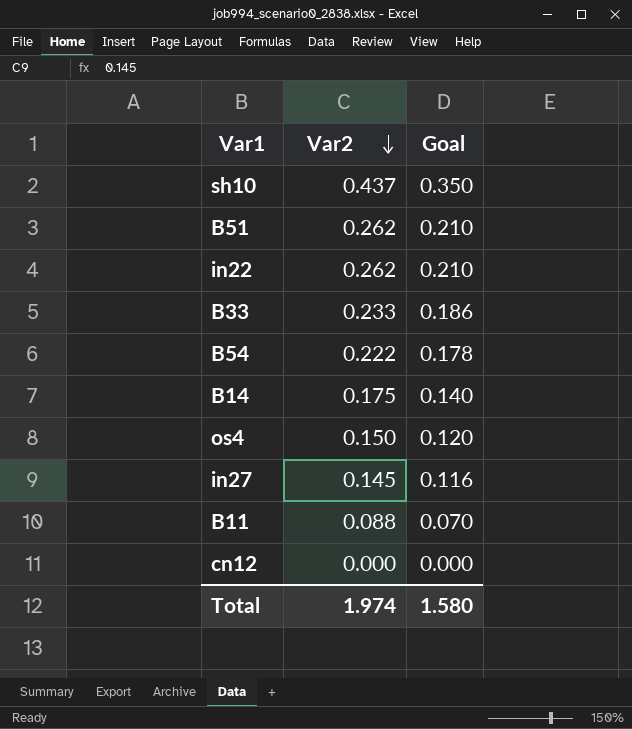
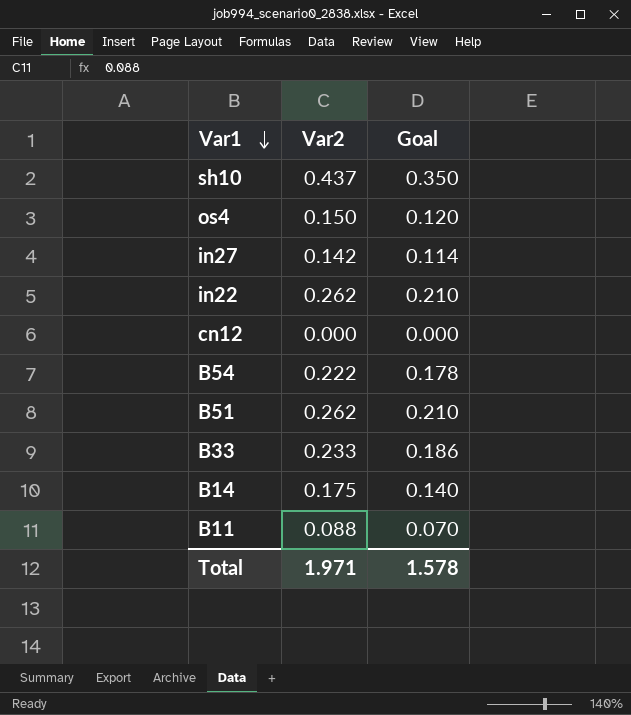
row order: Var2 descending -> Var1 descending
in27 | Var2: 0.145 -> 0.142
in27 | Goal: 0.116 -> 0.114
Total | Var2: 1.974 -> 1.971
Total | Goal: 1.580 -> 1.578

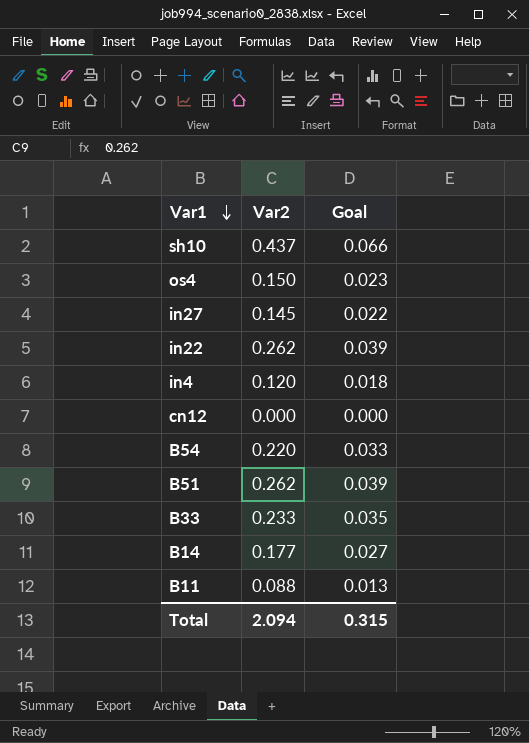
column Goal | formula: [Var2] * 0.8 -> [Var2] * 0.15
in27 | Var2: 0.142 -> 0.145
row in4: none -> 0.120 | 0.018
B54 | Var2: 0.222 -> 0.220
B14 | Var2: 0.175 -> 0.177
Total | Var2: 1.971 -> 2.094
Total | Goal: 1.578 -> 0.315

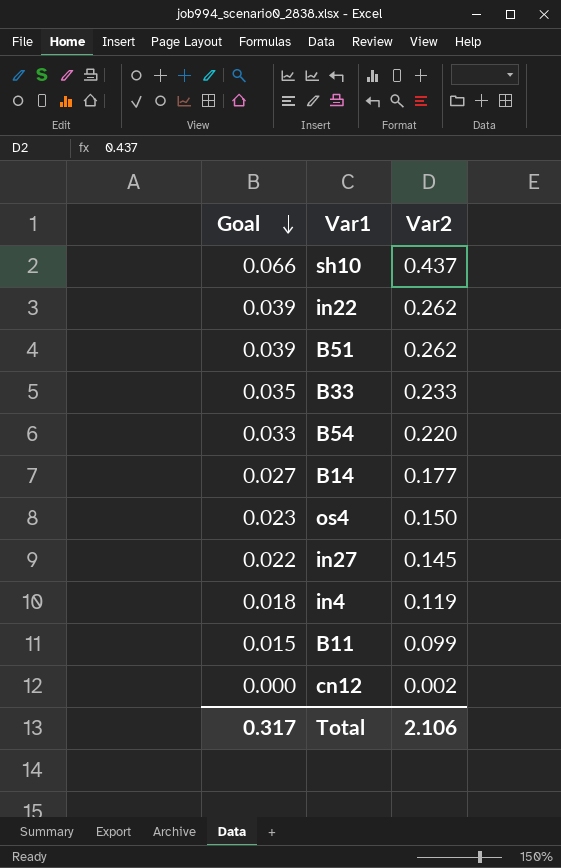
row order: Var1 descending -> Goal descending
column Goal | position: 3 -> 1
in4 | Var2: 0.120 -> 0.119
B11 | Goal: 0.013 -> 0.015
B11 | Var2: 0.088 -> 0.099
cn12 | Var2: 0.000 -> 0.002
Total | Goal: 0.315 -> 0.317
Total | Var2: 2.094 -> 2.106

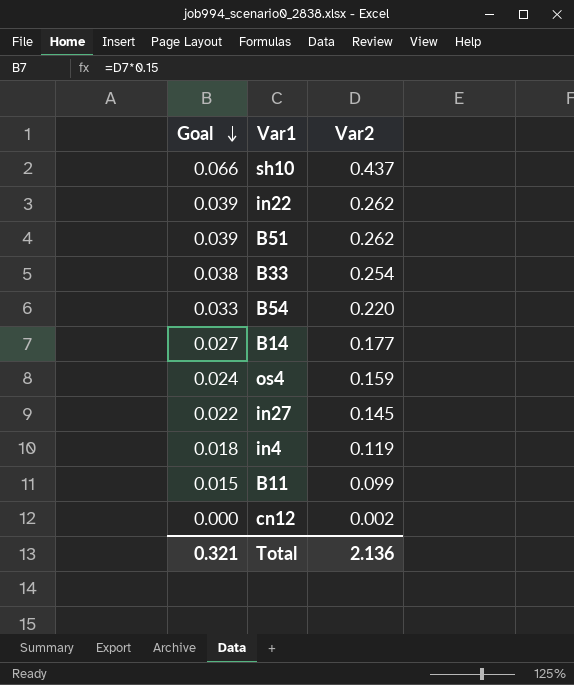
B33 | Goal: 0.035 -> 0.038
B33 | Var2: 0.233 -> 0.254
os4 | Goal: 0.023 -> 0.024
os4 | Var2: 0.150 -> 0.159
Total | Goal: 0.317 -> 0.321
Total | Var2: 2.106 -> 2.136

